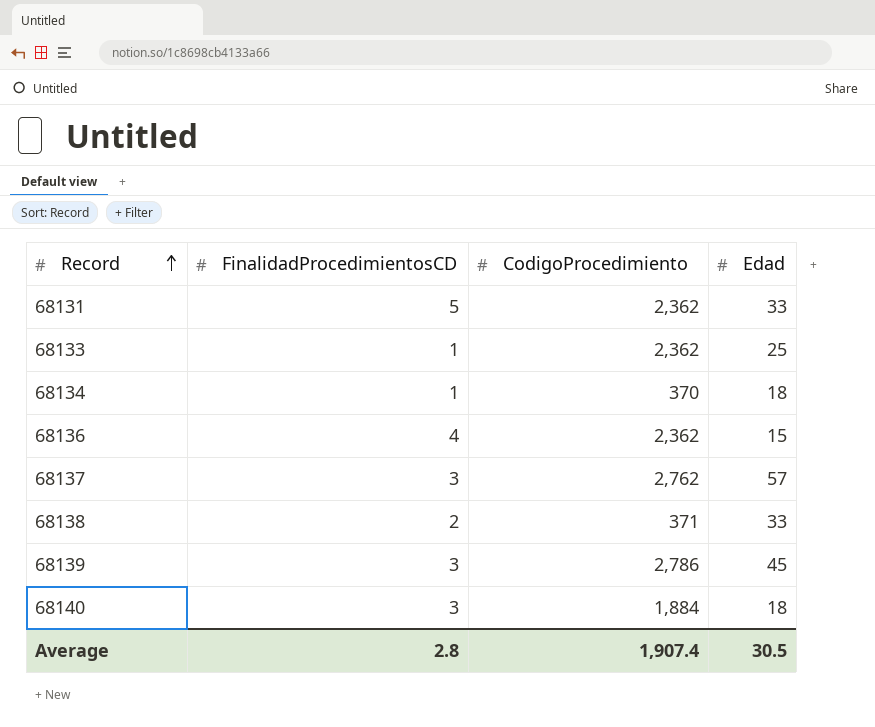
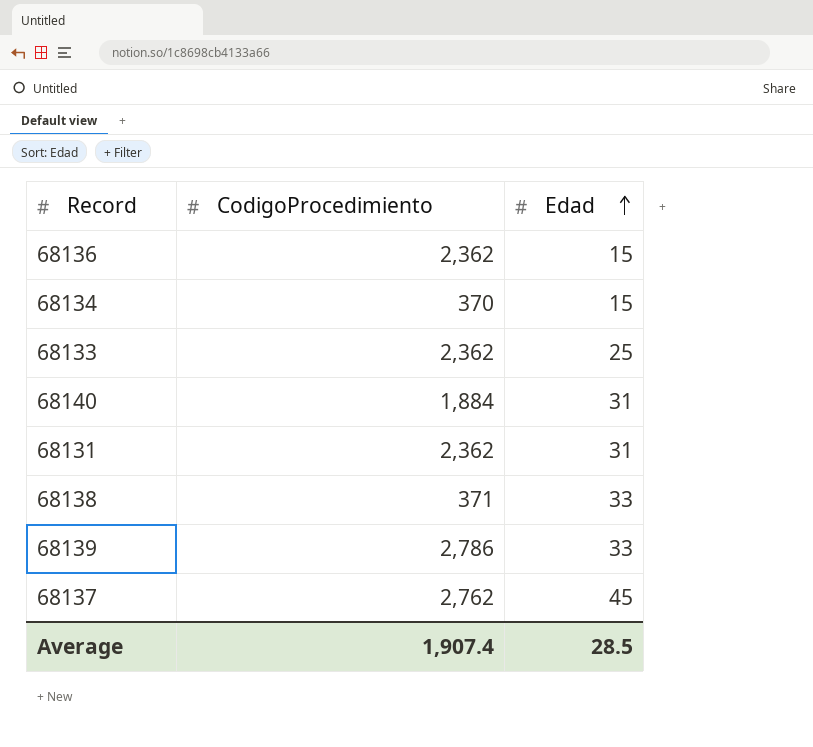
row order: Record ascending -> Edad ascending
column FinalidadProcedimientosCD | position: 2 -> none
68134 | Edad: 18 -> 15
68140 | Edad: 18 -> 31
68131 | Edad: 33 -> 31
68139 | Edad: 45 -> 33
68137 | Edad: 57 -> 45
Average | Edad: 30.5 -> 28.5

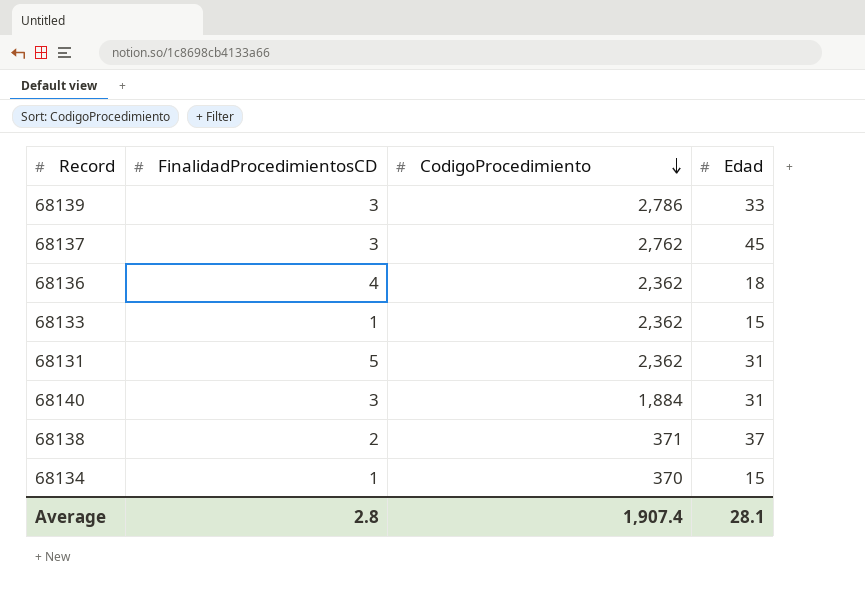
row order: Edad ascending -> CodigoProcedimiento descending
column FinalidadProcedimientosCD | position: none -> 2
68136 | Edad: 15 -> 18
68133 | Edad: 25 -> 15
68138 | Edad: 33 -> 37
Average | Edad: 28.5 -> 28.1

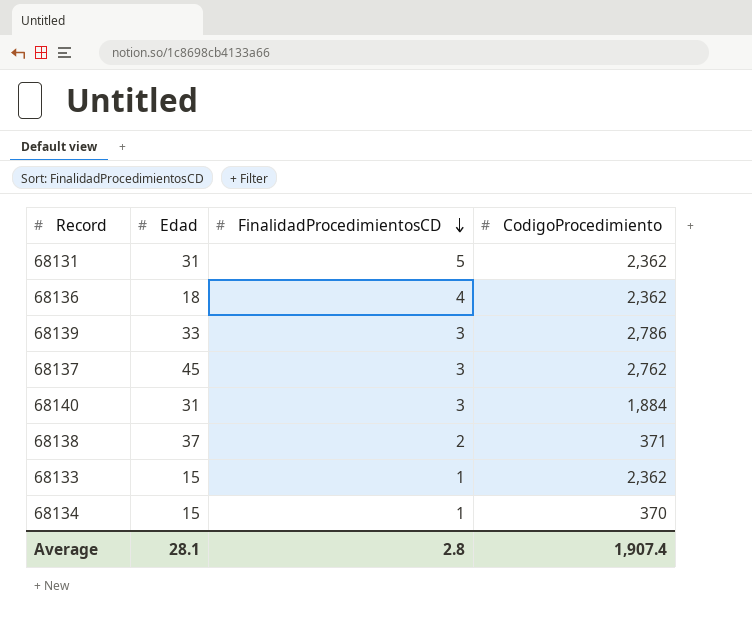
row order: CodigoProcedimiento descending -> FinalidadProcedimientosCD descending
column Edad | position: 4 -> 2

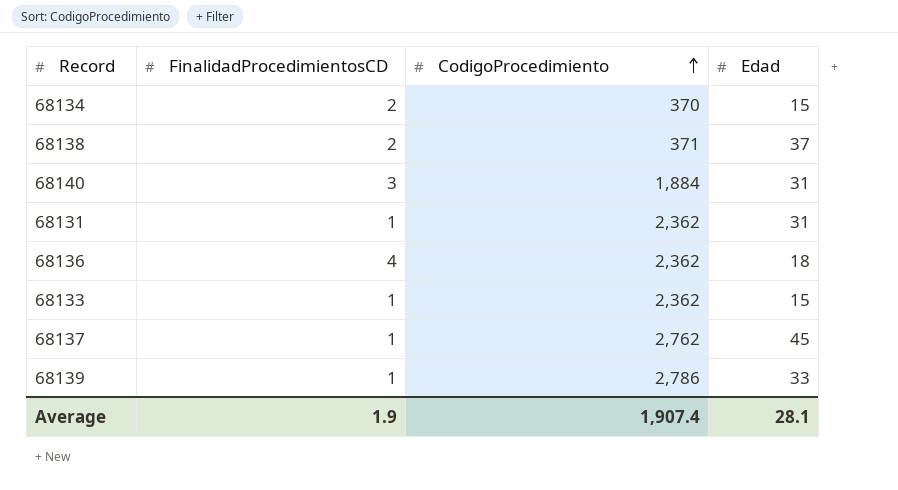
row order: FinalidadProcedimientosCD descending -> CodigoProcedimiento ascending
column Edad | position: 2 -> 4
68134 | FinalidadProcedimientosCD: 1 -> 2
68131 | FinalidadProcedimientosCD: 5 -> 1
68137 | FinalidadProcedimientosCD: 3 -> 1
68139 | FinalidadProcedimientosCD: 3 -> 1
Average | FinalidadProcedimientosCD: 2.8 -> 1.9

